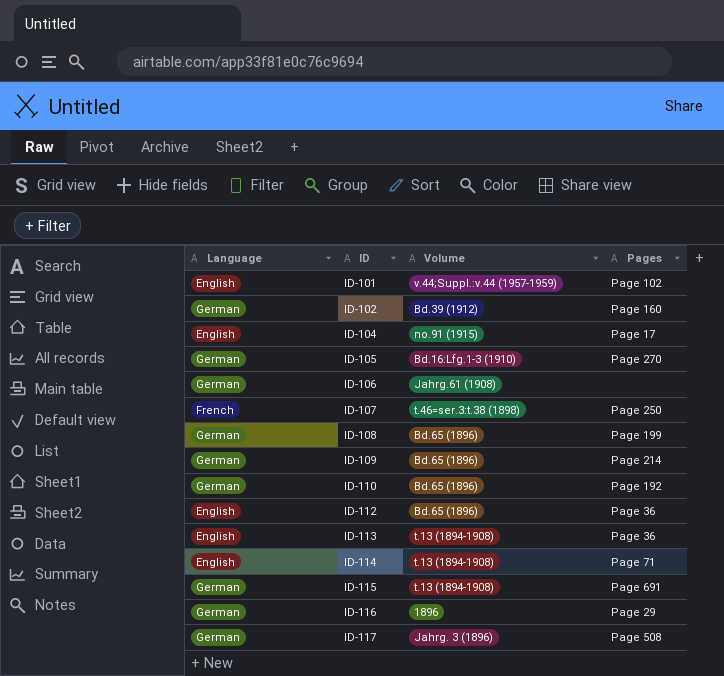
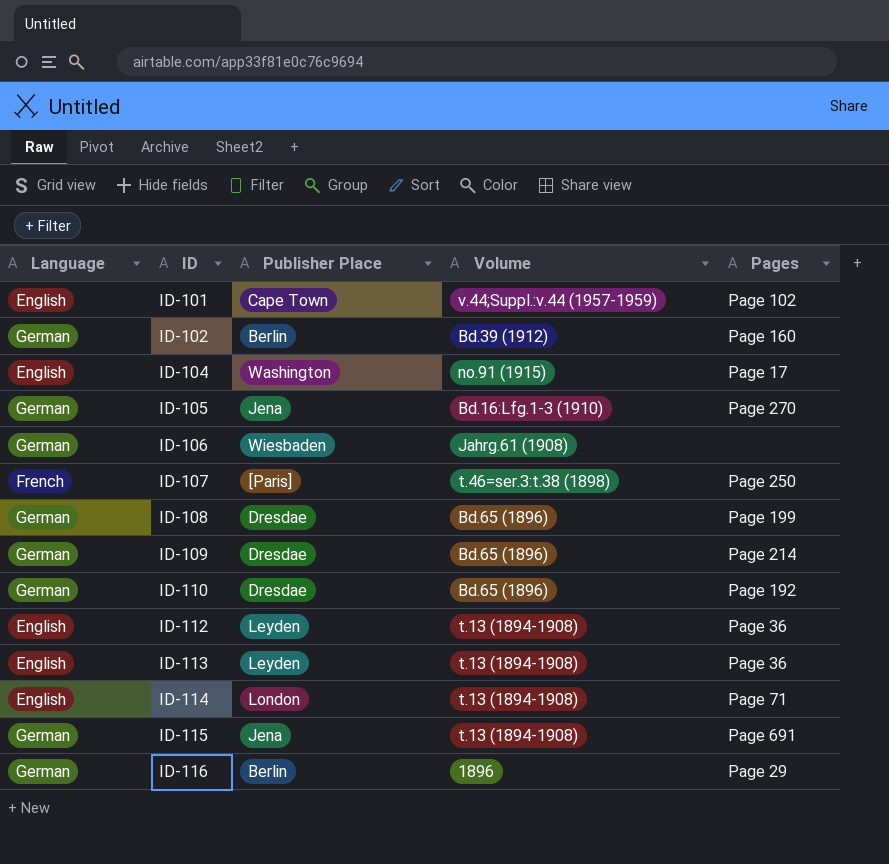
column Publisher Place | position: none -> 3
row ID-117: German | Jahrg. 3 (1896) | Page 508 -> none
ID-112 | Volume: Bd.65 (1896) -> t.13 (1894-1908)

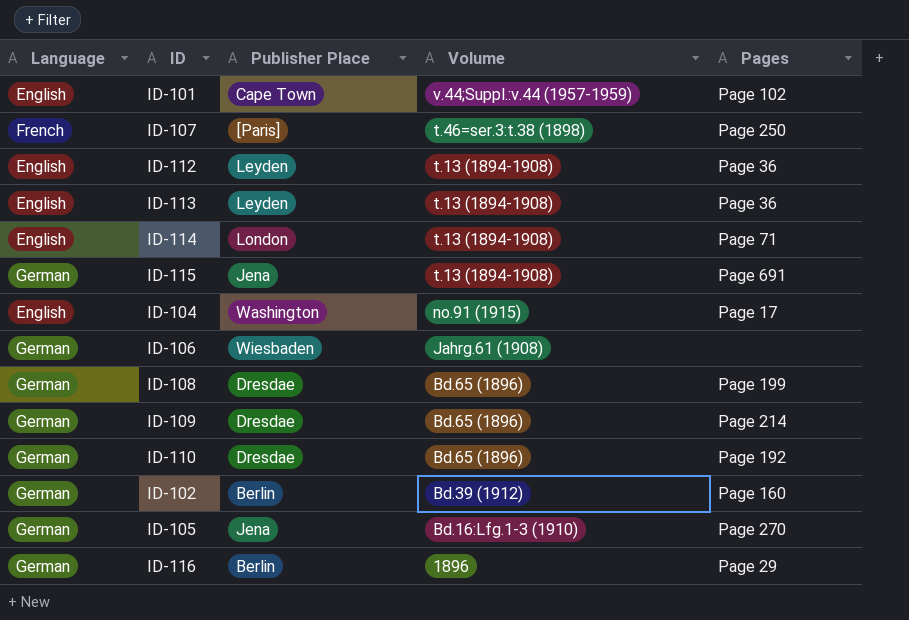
row order: ID ascending -> Volume descending

